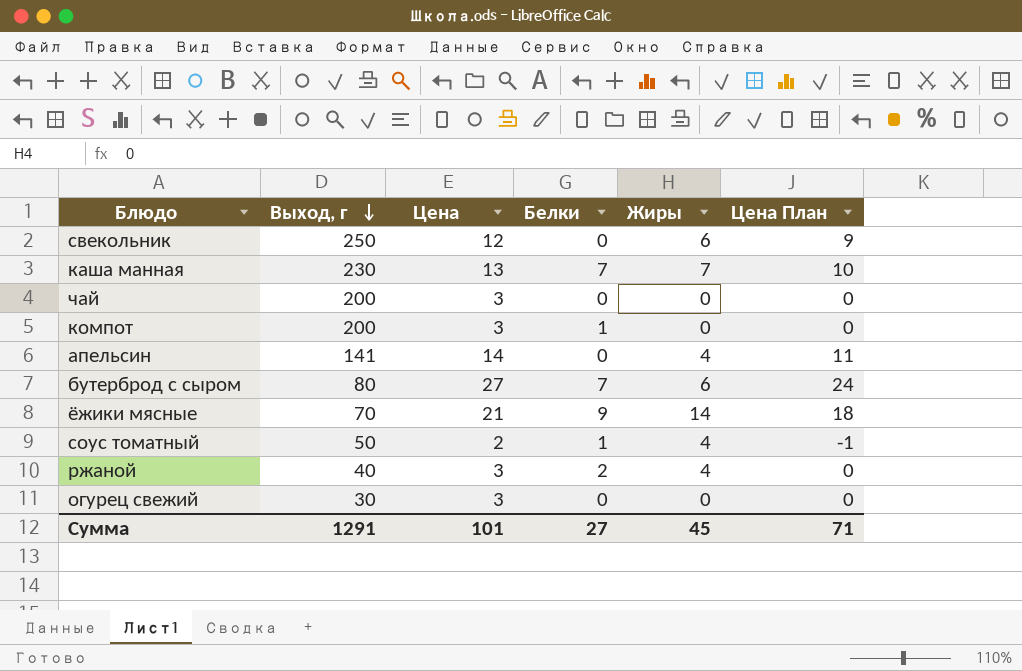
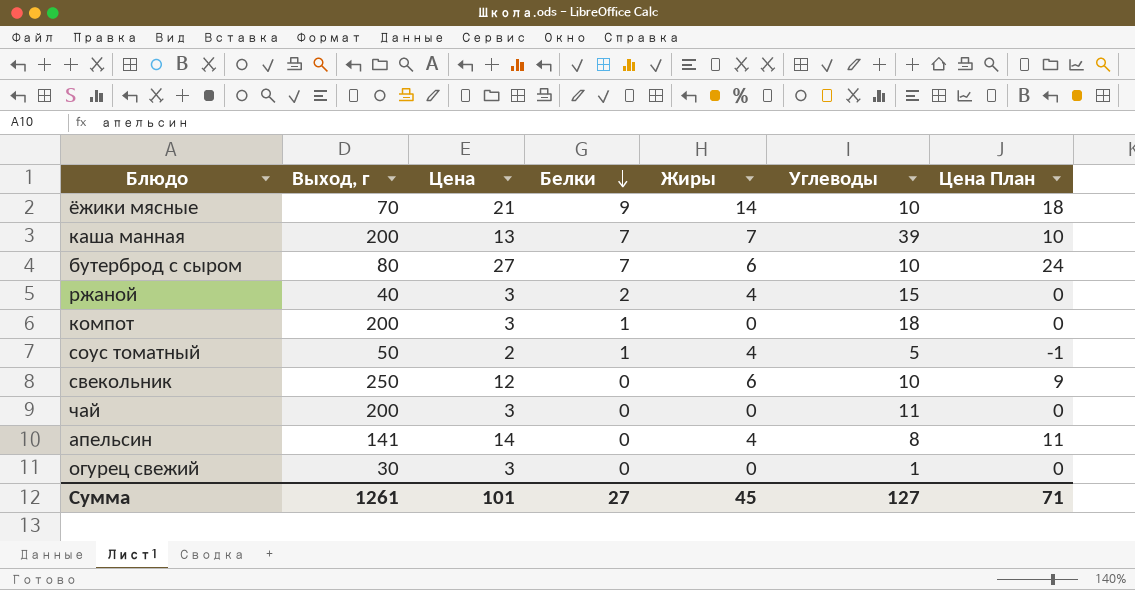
row order: Выход, г descending -> Белки descending
column Углеводы | position: none -> 6
каша манная | Выход, г: 230 -> 200
Сумма | Выход, г: 1291 -> 1261

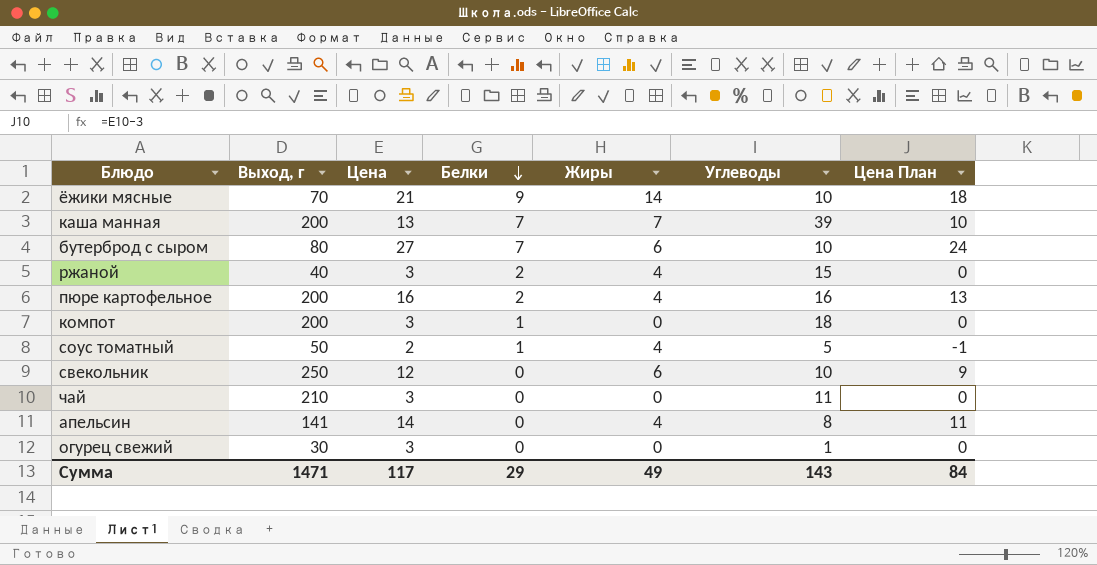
row пюре картофельное: none -> 200 | 16 | 2 | 4 | 16 | 13
чай | Выход, г: 200 -> 210
Сумма | Выход, г: 1261 -> 1471
Сумма | Цена: 101 -> 117
Сумма | Белки: 27 -> 29
Сумма | Жиры: 45 -> 49
Сумма | Углеводы: 127 -> 143
Сумма | Цена План: 71 -> 84

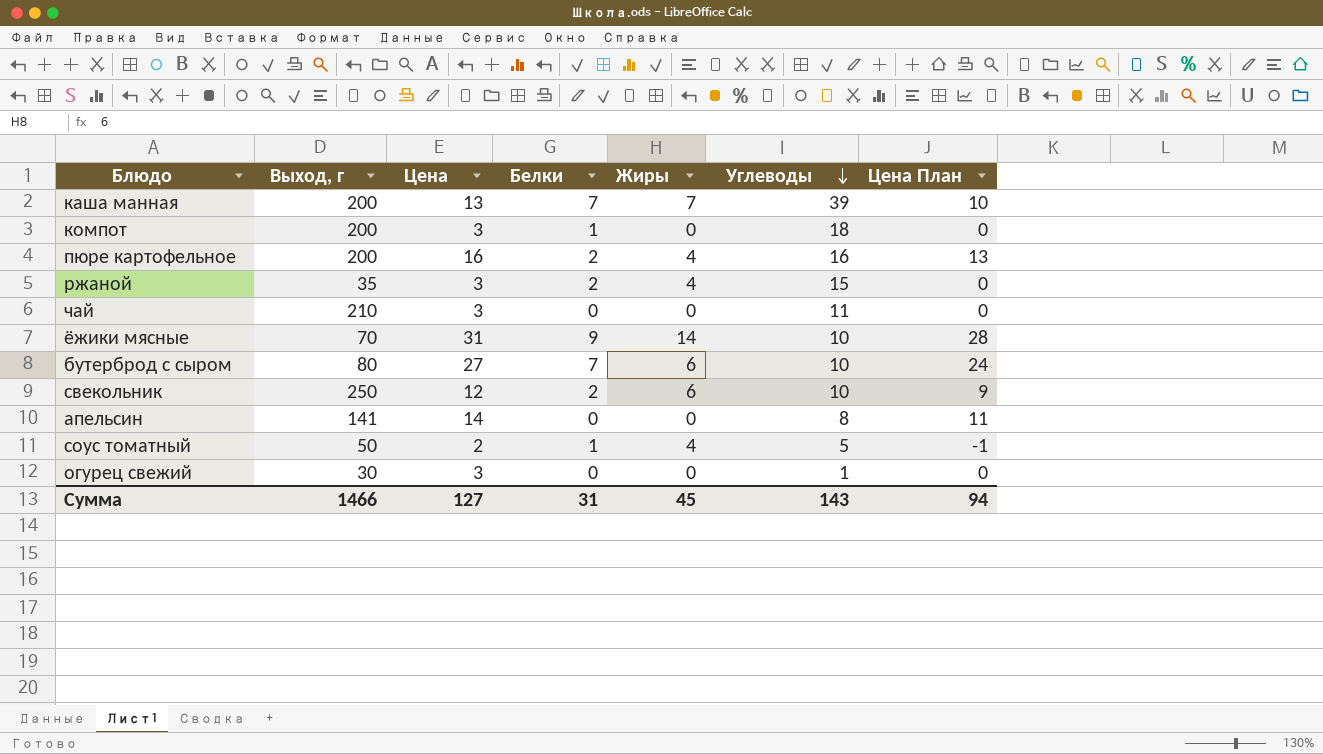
row order: Белки descending -> Углеводы descending
ржаной | Выход, г: 40 -> 35
ёжики мясные | Цена: 21 -> 31
ёжики мясные | Цена План: 18 -> 28
свекольник | Белки: 0 -> 2
апельсин | Жиры: 4 -> 0
Сумма | Выход, г: 1471 -> 1466
Сумма | Цена: 117 -> 127
Сумма | Белки: 29 -> 31
Сумма | Жиры: 49 -> 45
Сумма | Цена План: 84 -> 94

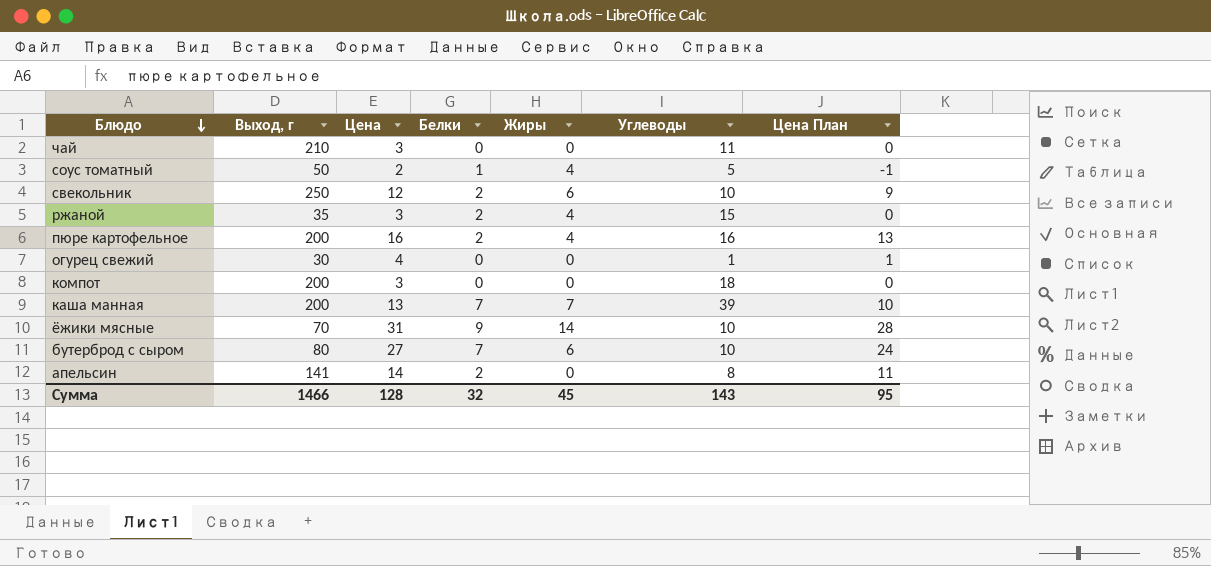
row order: Углеводы descending -> Блюдо descending
огурец свежий | Цена: 3 -> 4
огурец свежий | Цена План: 0 -> 1
компот | Белки: 1 -> 0
апельсин | Белки: 0 -> 2
Сумма | Цена: 127 -> 128
Сумма | Белки: 31 -> 32
Сумма | Цена План: 94 -> 95

